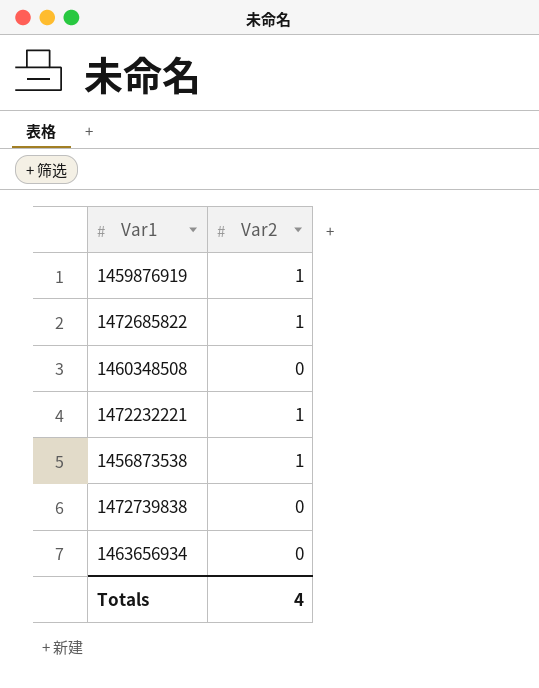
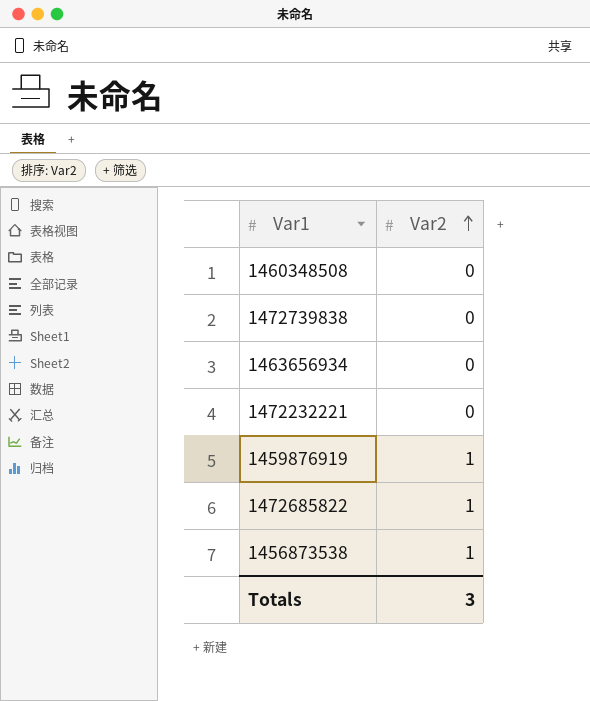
row order: none -> Var2 ascending
1472232221 | Var2: 1 -> 0
Totals | Var2: 4 -> 3

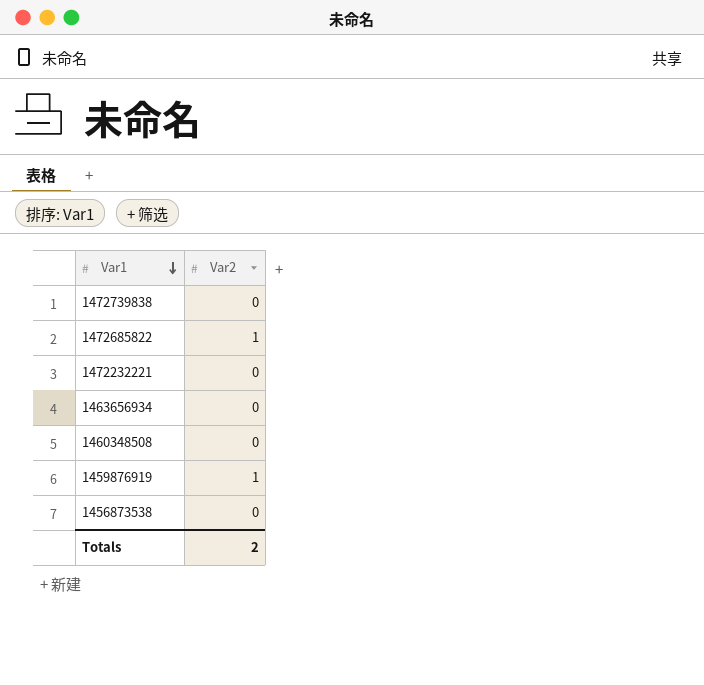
row order: Var2 ascending -> Var1 descending
1456873538 | Var2: 1 -> 0
Totals | Var2: 3 -> 2

